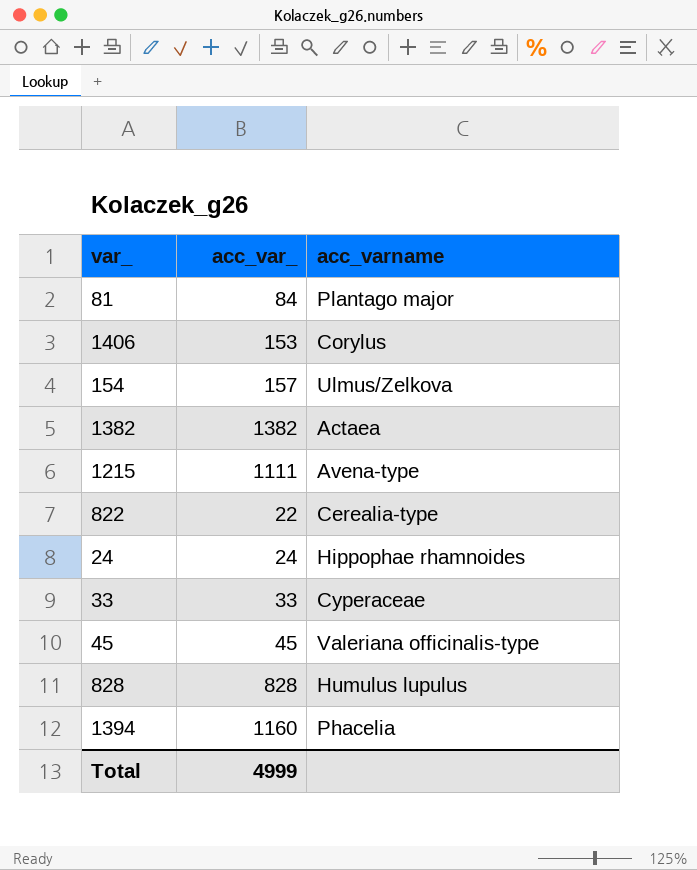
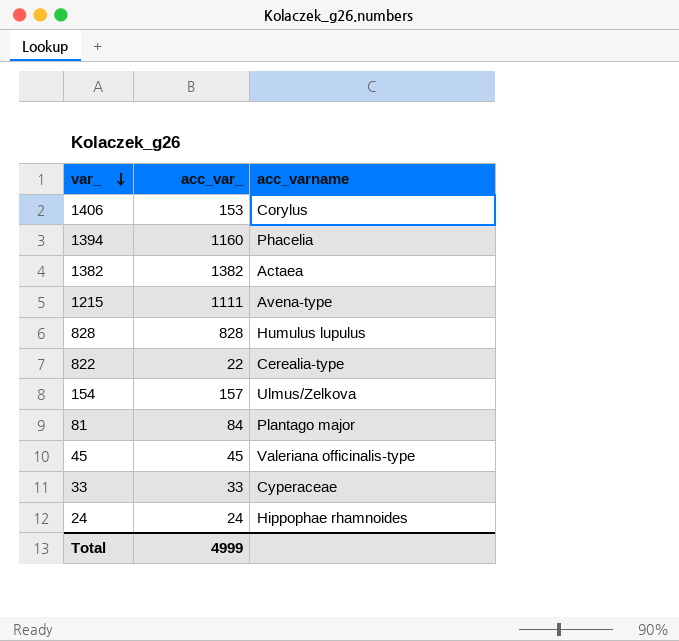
row order: none -> var_ descending

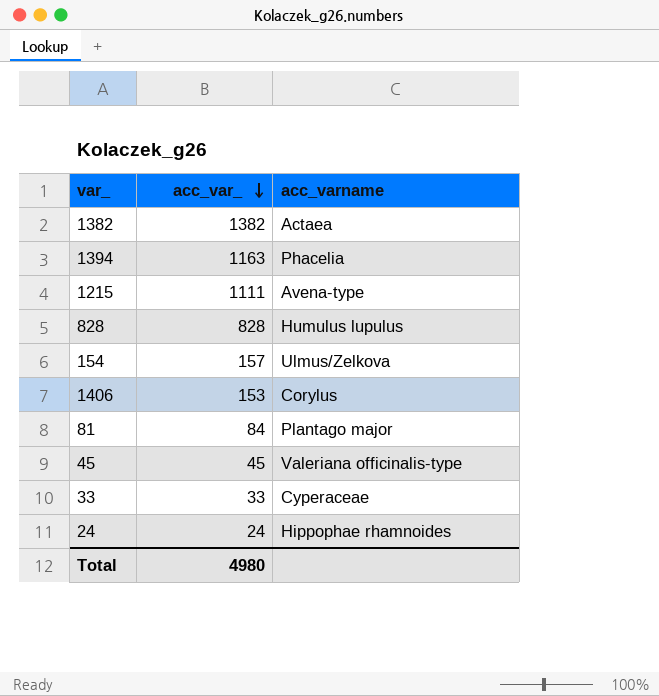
row order: var_ descending -> acc_var_ descending
row 822: 22 | Cerealia-type -> none
1394 | acc_var_: 1160 -> 1163
Total | acc_var_: 4999 -> 4980

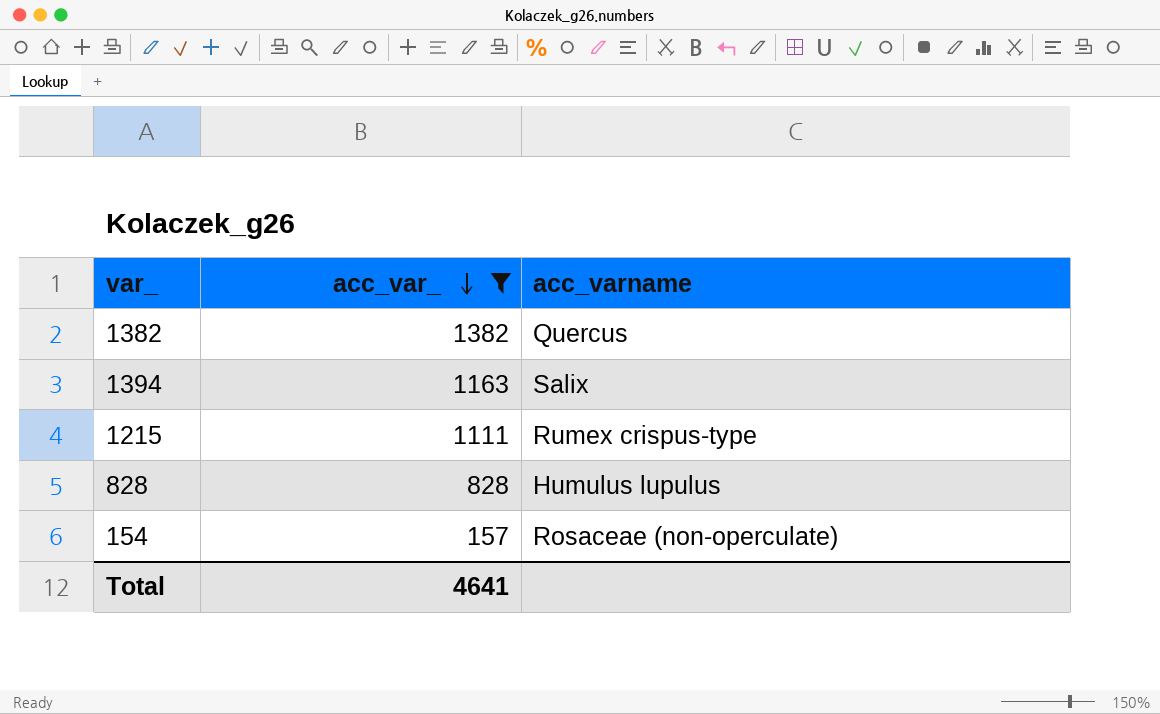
filter: none -> acc_var_ >= 157
1382 | acc_varname: Actaea -> Quercus
1394 | acc_varname: Phacelia -> Salix
1215 | acc_varname: Avena-type -> Rumex crispus-type
154 | acc_varname: Ulmus/Zelkova -> Rosaceae (non-operculate)
Total | acc_var_: 4980 -> 4641

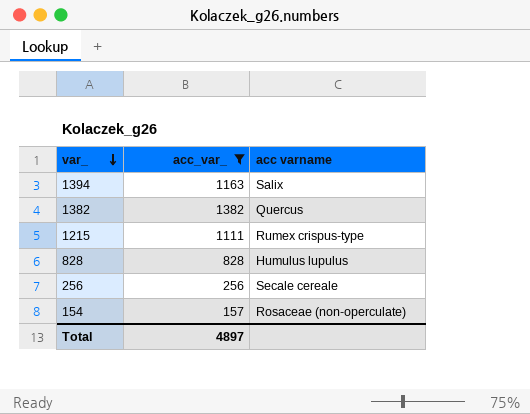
row order: acc_var_ descending -> var_ descending
column name: acc_varname -> acc varname
row 256: none -> 256 | Secale cereale
Total | acc_var_: 4641 -> 4897

